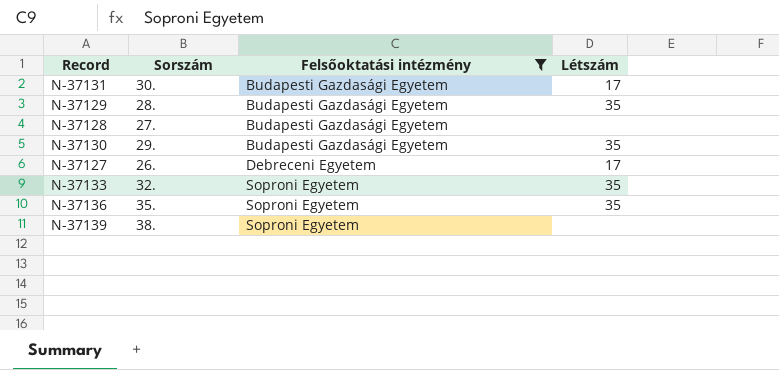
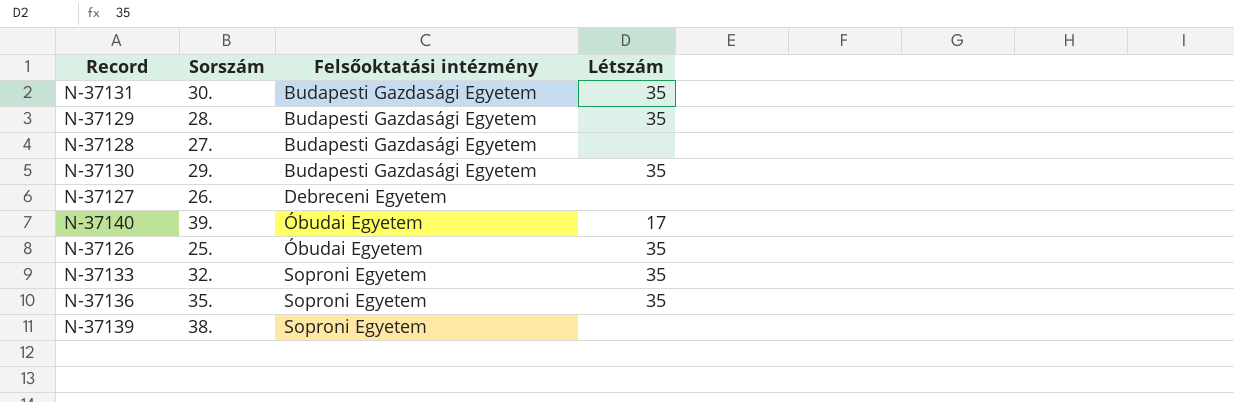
filter: Felsőoktatási intézmény != Óbudai Egyetem -> none
N-37131 | Létszám: 17 -> 35
N-37127 | Létszám: 17 -> none

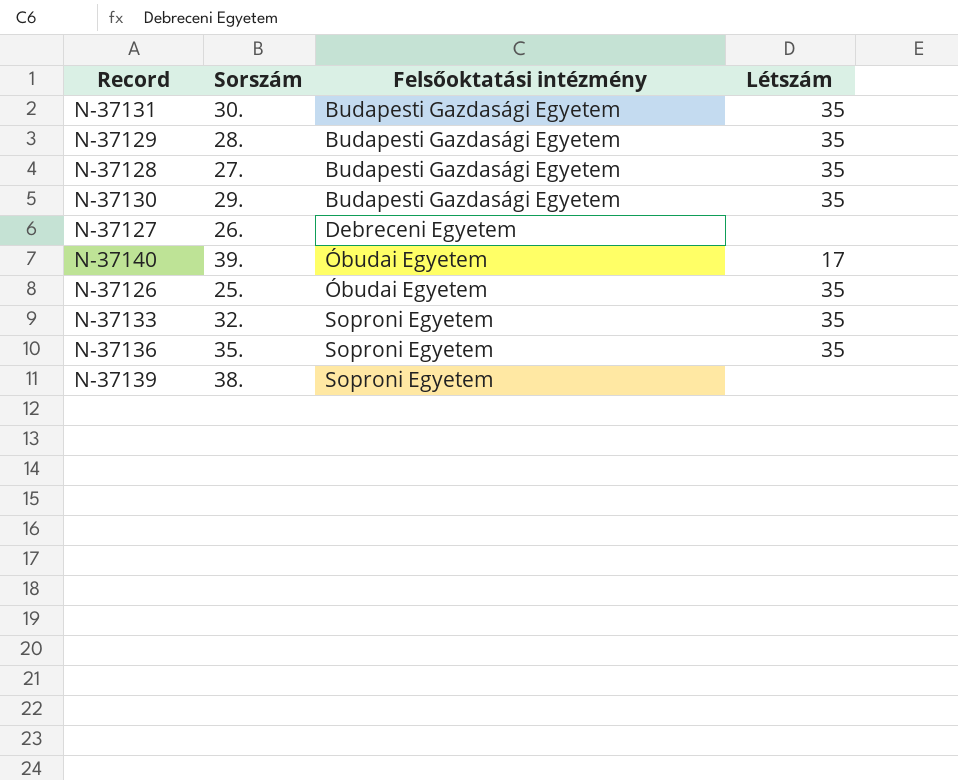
N-37128 | Létszám: none -> 35

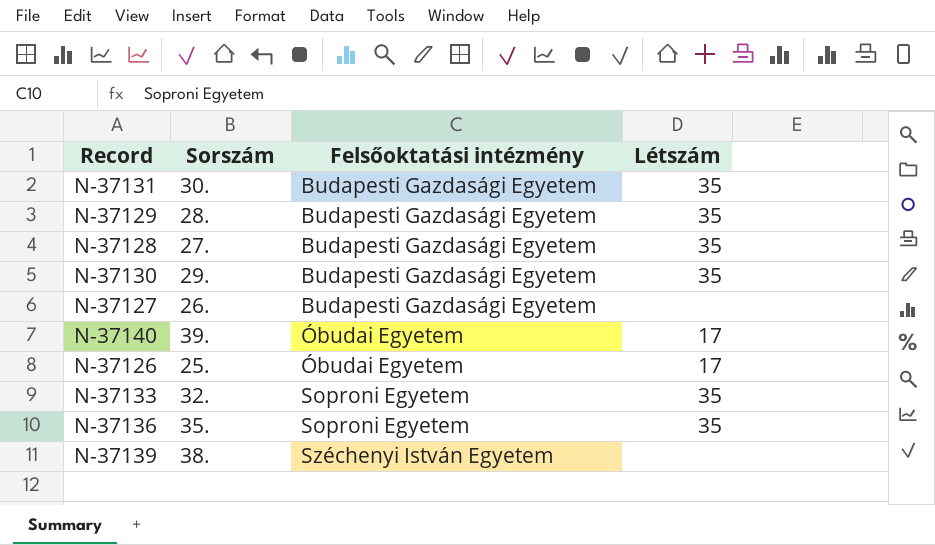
N-37127 | Felsőoktatási intézmény: Debreceni Egyetem -> Budapesti Gazdasági Egyetem
N-37126 | Létszám: 35 -> 17
N-37139 | Felsőoktatási intézmény: Soproni Egyetem -> Széchenyi István Egyetem

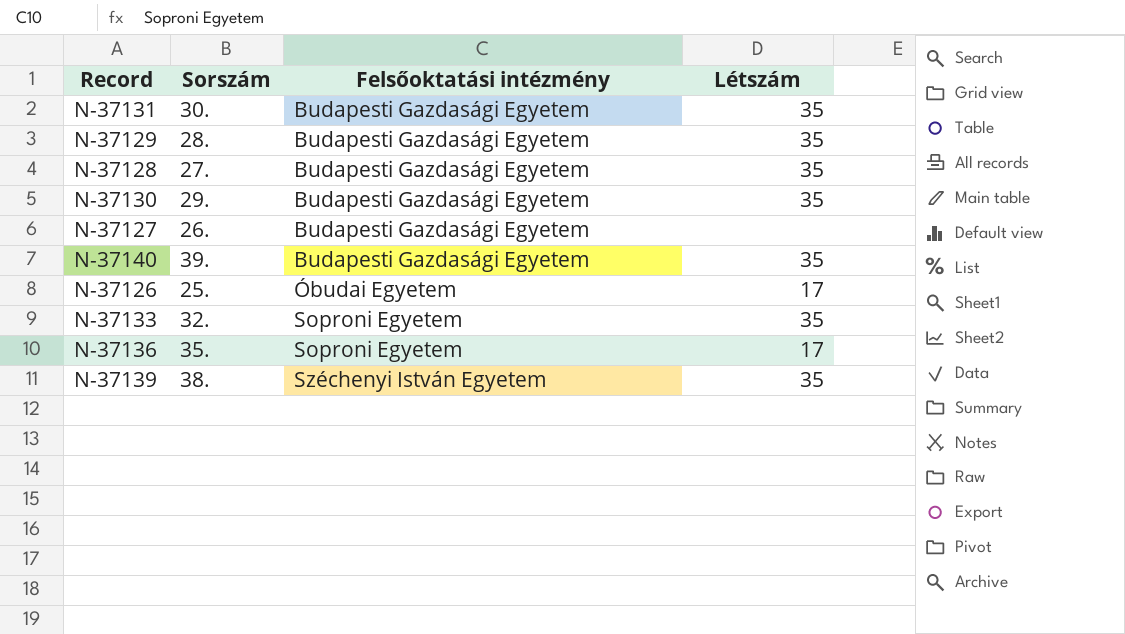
N-37140 | Felsőoktatási intézmény: Óbudai Egyetem -> Budapesti Gazdasági Egyetem
N-37140 | Létszám: 17 -> 35
N-37136 | Létszám: 35 -> 17
N-37139 | Létszám: none -> 35

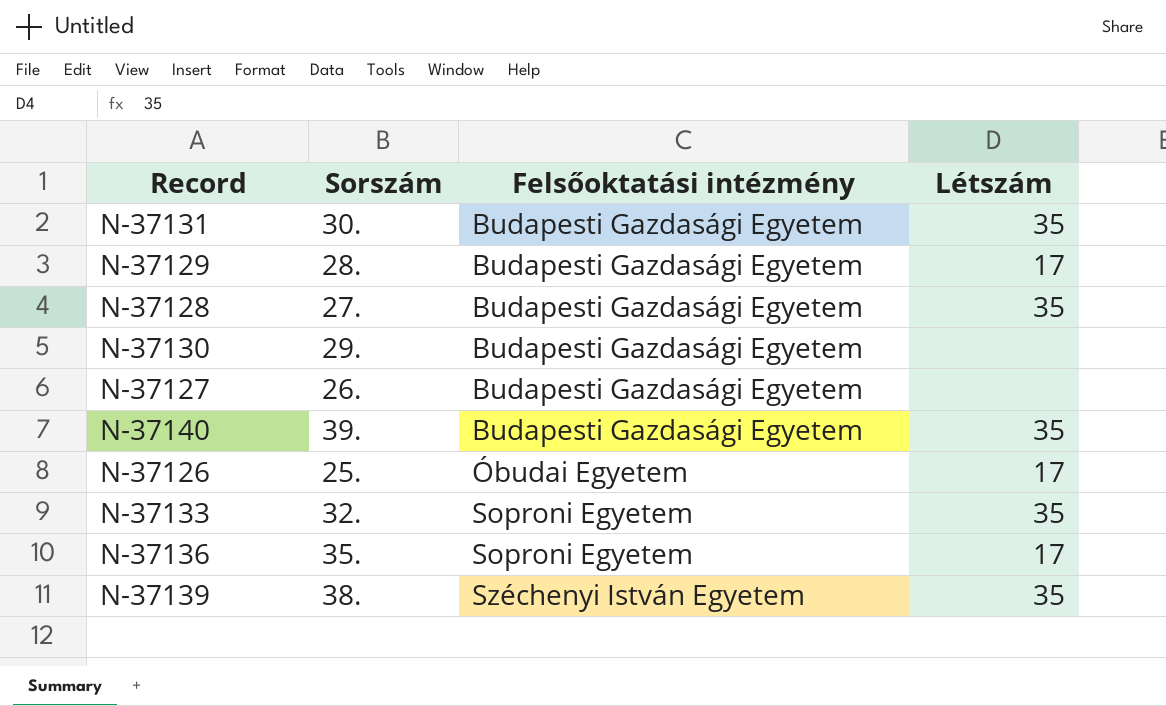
N-37129 | Létszám: 35 -> 17
N-37130 | Létszám: 35 -> none

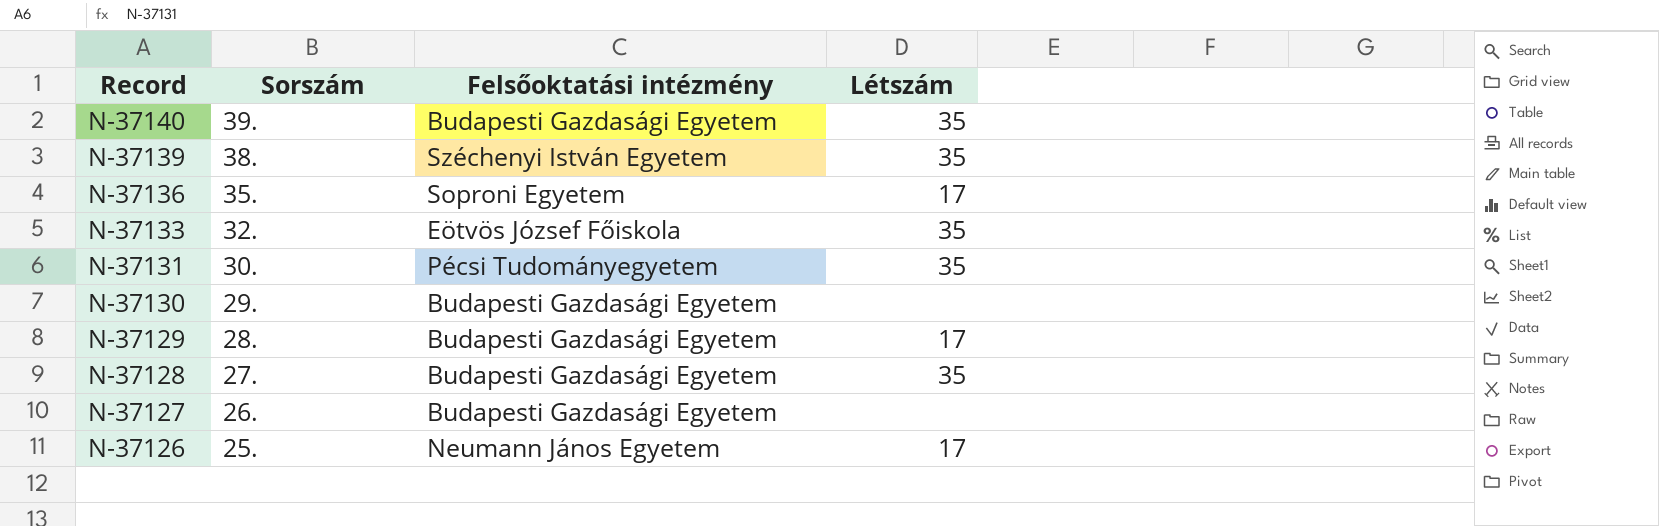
row order: Felsőoktatási intézmény ascending -> Record descending
N-37133 | Felsőoktatási intézmény: Soproni Egyetem -> Eötvös József Főiskola
N-37131 | Felsőoktatási intézmény: Budapesti Gazdasági Egyetem -> Pécsi Tudományegyetem
N-37126 | Felsőoktatási intézmény: Óbudai Egyetem -> Neumann János Egyetem

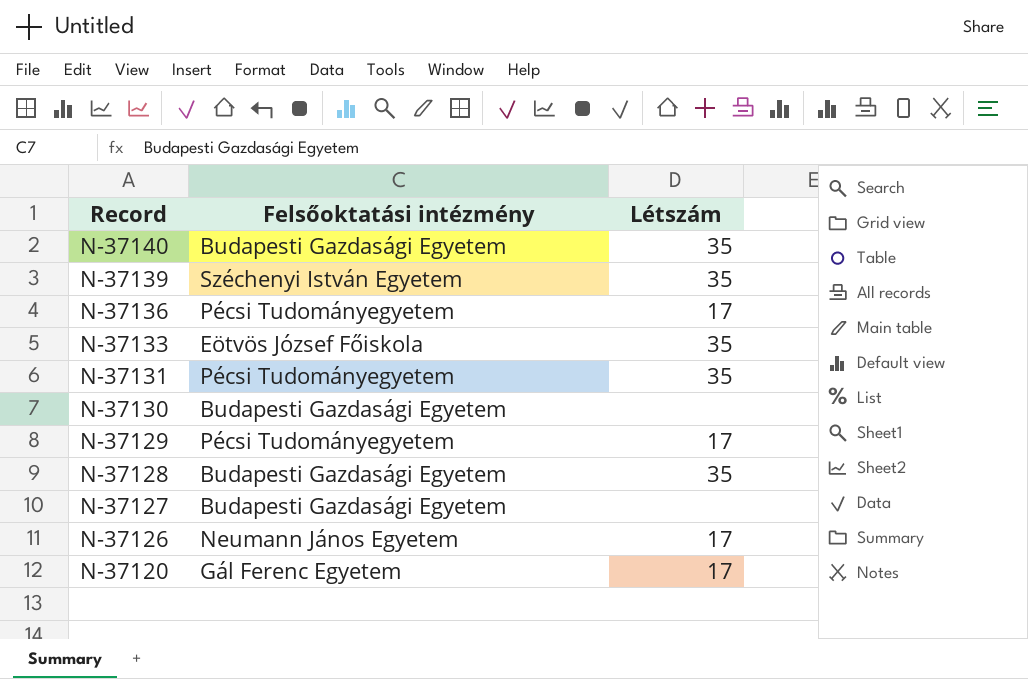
column Sorszám | position: 2 -> none
N-37136 | Felsőoktatási intézmény: Soproni Egyetem -> Pécsi Tudományegyetem
N-37129 | Felsőoktatási intézmény: Budapesti Gazdasági Egyetem -> Pécsi Tudományegyetem
row N-37120: none -> Gál Ferenc Egyetem | 17

